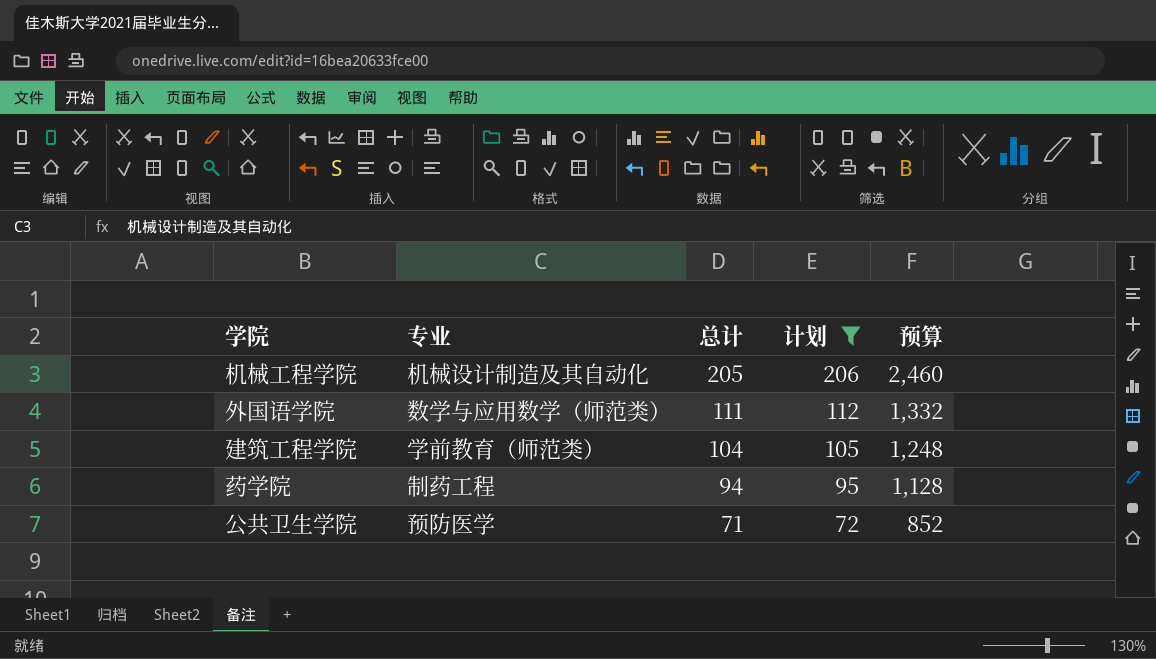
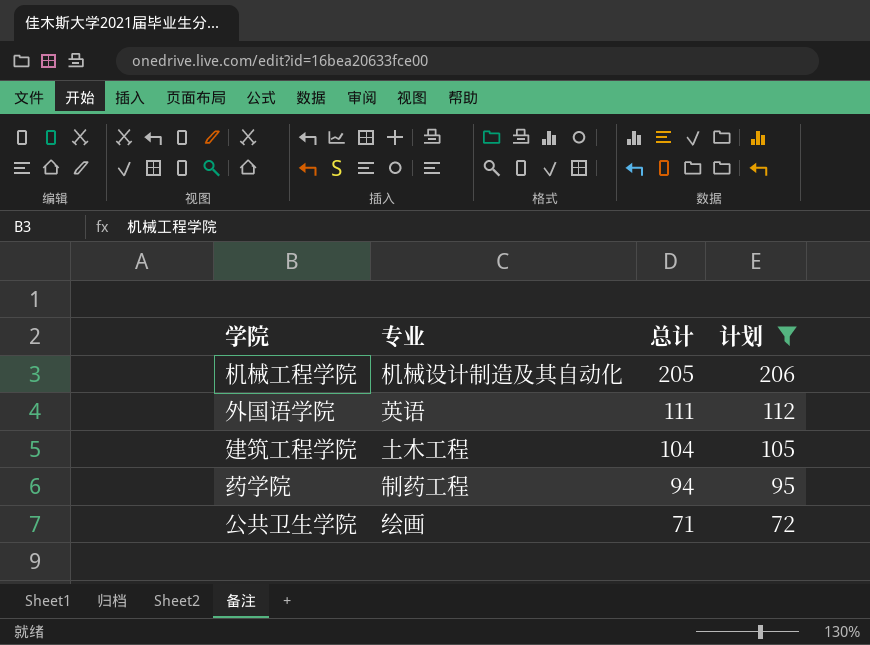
column 预算 | formula: [总计] * 12 -> none
外国语学院 | 专业: 数学与应用数学（师范类） -> 英语
建筑工程学院 | 专业: 学前教育（师范类） -> 土木工程
公共卫生学院 | 专业: 预防医学 -> 绘画

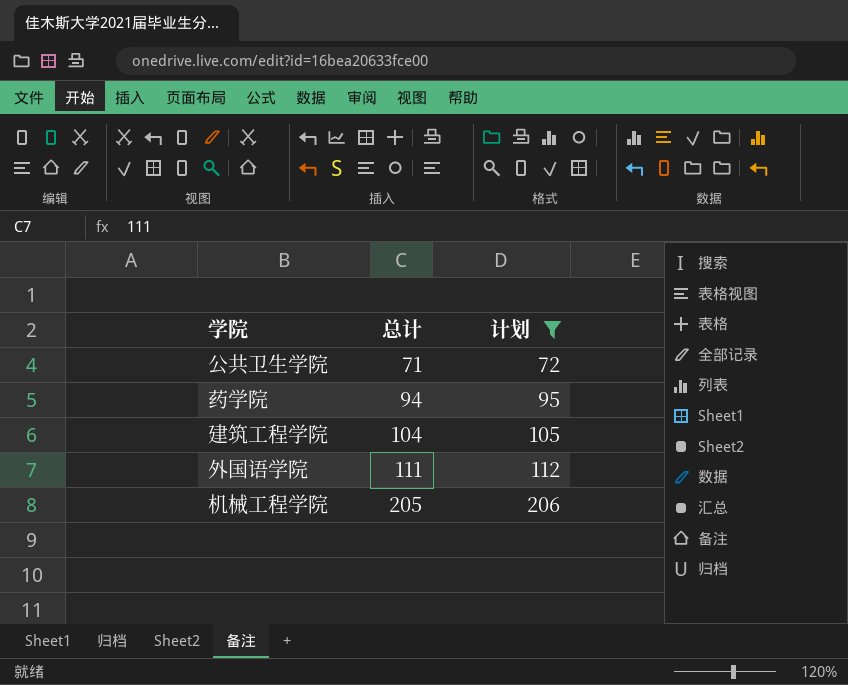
row order: 总计 descending -> 总计 ascending
column 专业 | position: 2 -> none

